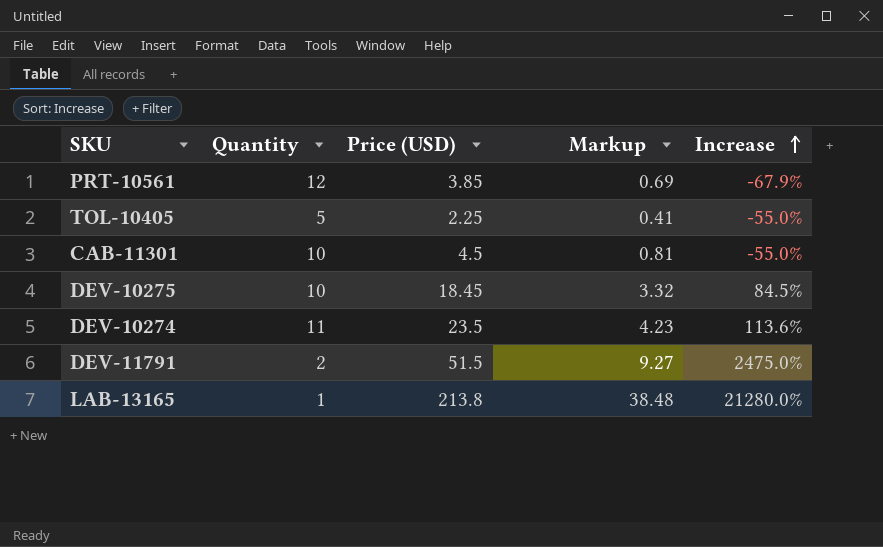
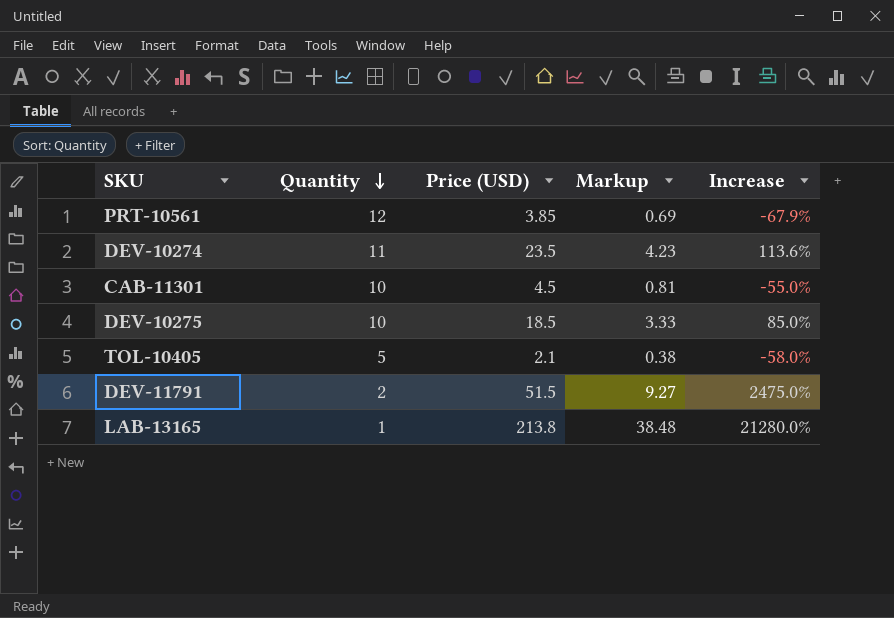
row order: Increase ascending -> Quantity descending
DEV-10275 | Price (USD): 18.45 -> 18.5
DEV-10275 | Markup: 3.32 -> 3.33
DEV-10275 | Increase: 84.5% -> 85.0%
TOL-10405 | Price (USD): 2.25 -> 2.1
TOL-10405 | Markup: 0.41 -> 0.38
TOL-10405 | Increase: -55.0% -> -58.0%

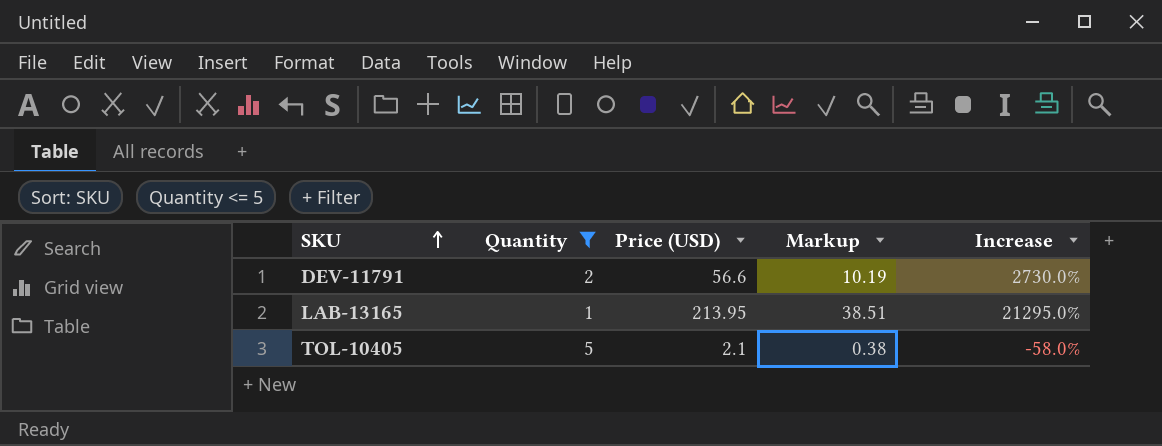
filter: none -> Quantity <= 5
row order: Quantity descending -> SKU ascending
DEV-11791 | Price (USD): 51.5 -> 56.6
DEV-11791 | Markup: 9.27 -> 10.19
DEV-11791 | Increase: 2475.0% -> 2730.0%
LAB-13165 | Price (USD): 213.8 -> 213.95
LAB-13165 | Markup: 38.48 -> 38.51
LAB-13165 | Increase: 21280.0% -> 21295.0%

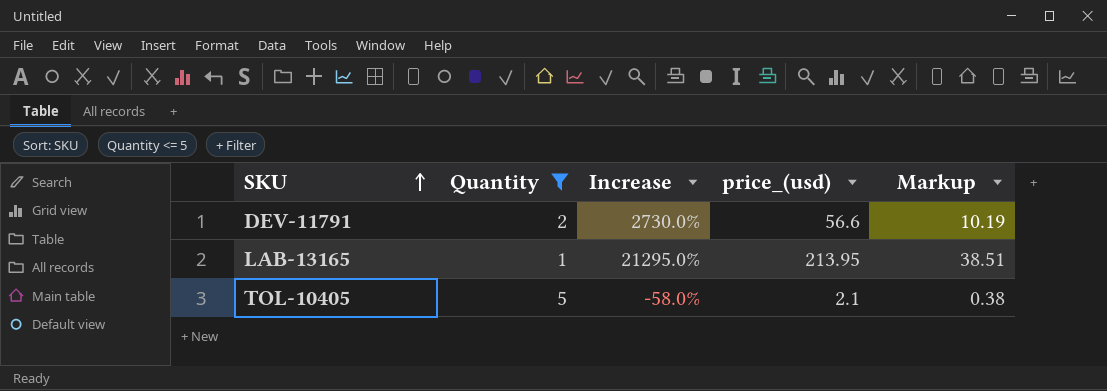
column Increase | position: 5 -> 3
column name: Price (USD) -> price_(usd)

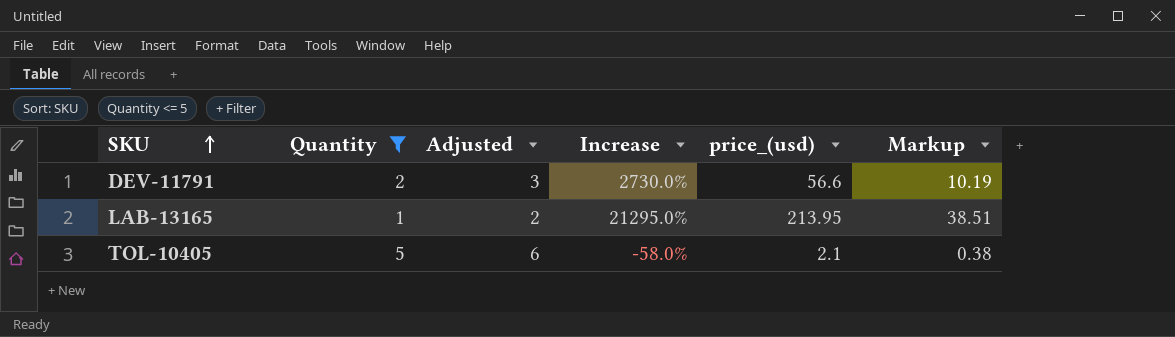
column Adjusted | formula: none -> [Quantity] + 1

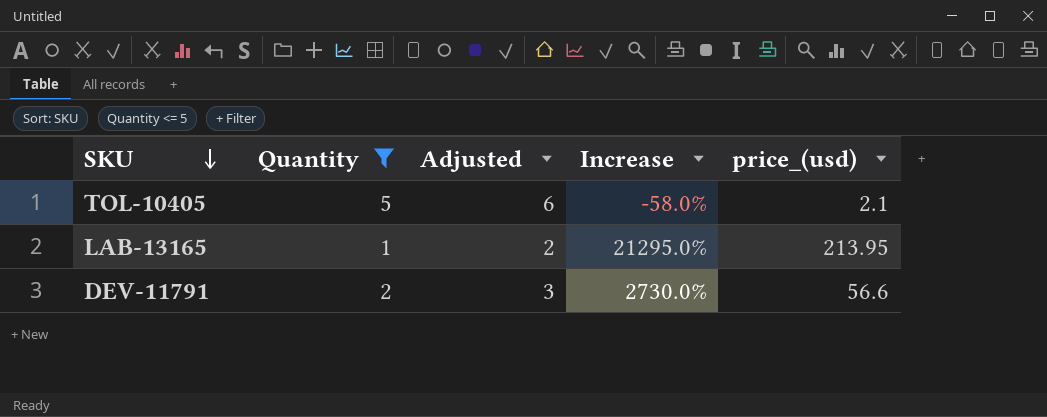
row order: SKU ascending -> SKU descending
column Markup | formula: [price_(usd)] * 0.18 -> none

